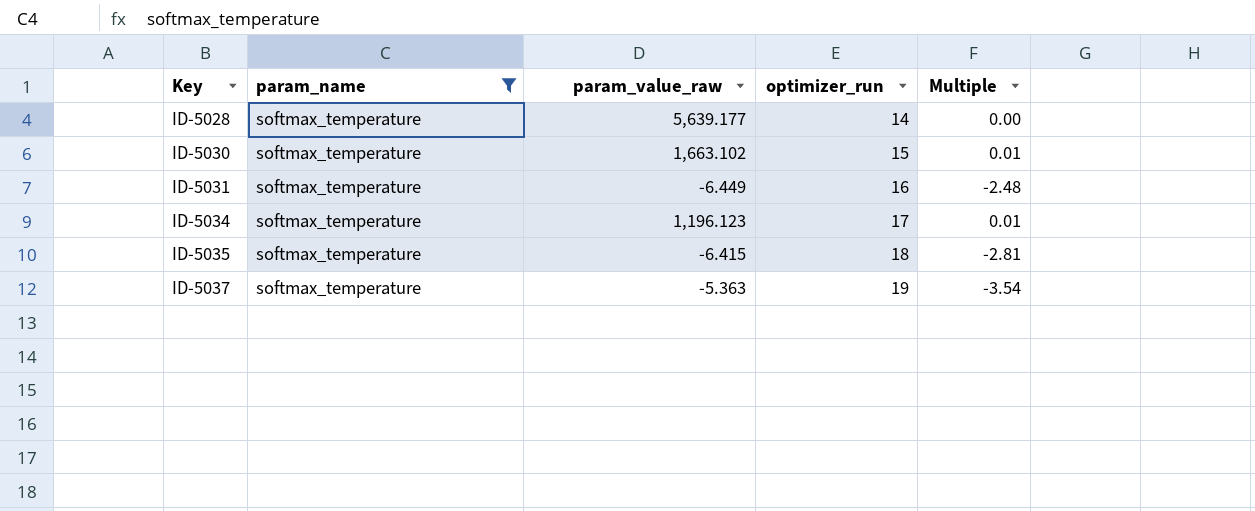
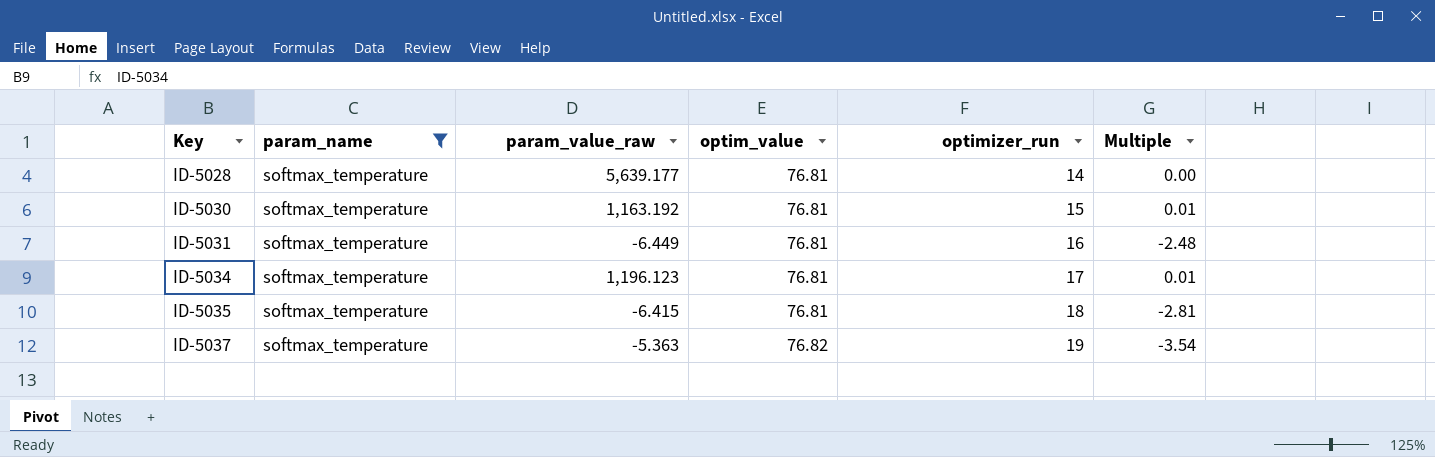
column optim_value | position: none -> 4
ID-5030 | param_value_raw: 1,663.102 -> 1,163.192

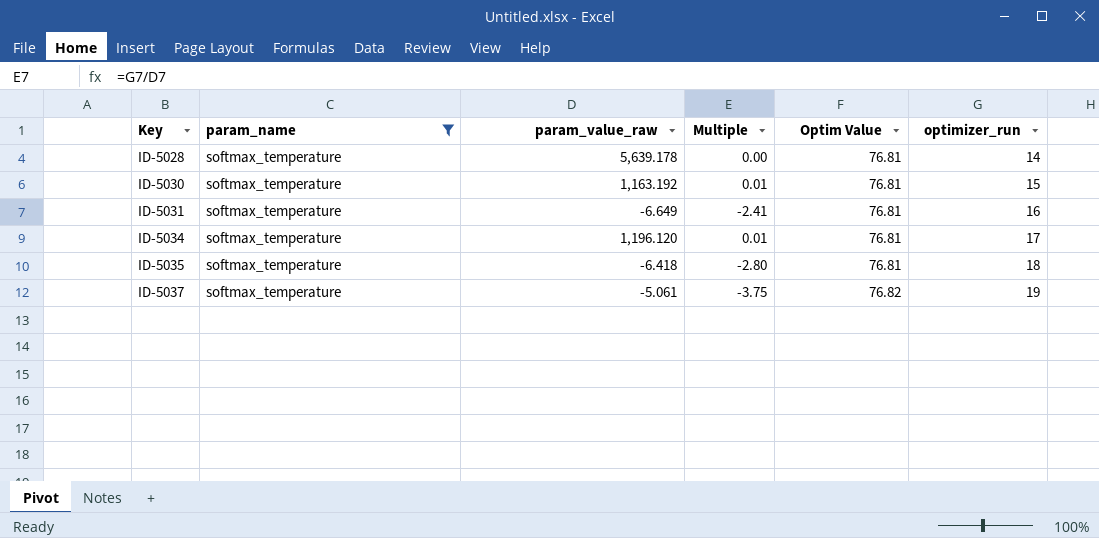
column Multiple | position: 6 -> 4
column name: optim_value -> Optim Value
ID-5028 | param_value_raw: 5,639.177 -> 5,639.178
ID-5031 | param_value_raw: -6.449 -> -6.649
ID-5031 | Multiple: -2.48 -> -2.41
ID-5034 | param_value_raw: 1,196.123 -> 1,196.120
ID-5035 | param_value_raw: -6.415 -> -6.418
ID-5035 | Multiple: -2.81 -> -2.80
ID-5037 | param_value_raw: -5.363 -> -5.061
ID-5037 | Multiple: -3.54 -> -3.75

